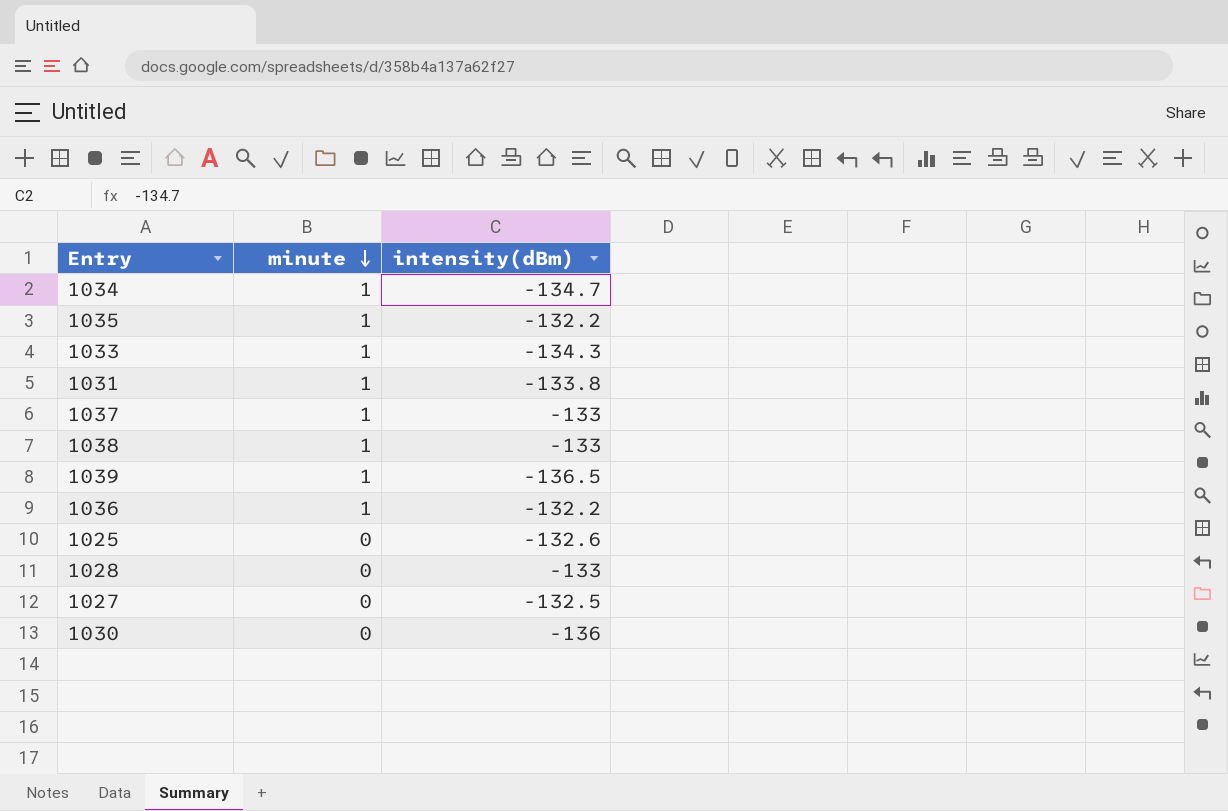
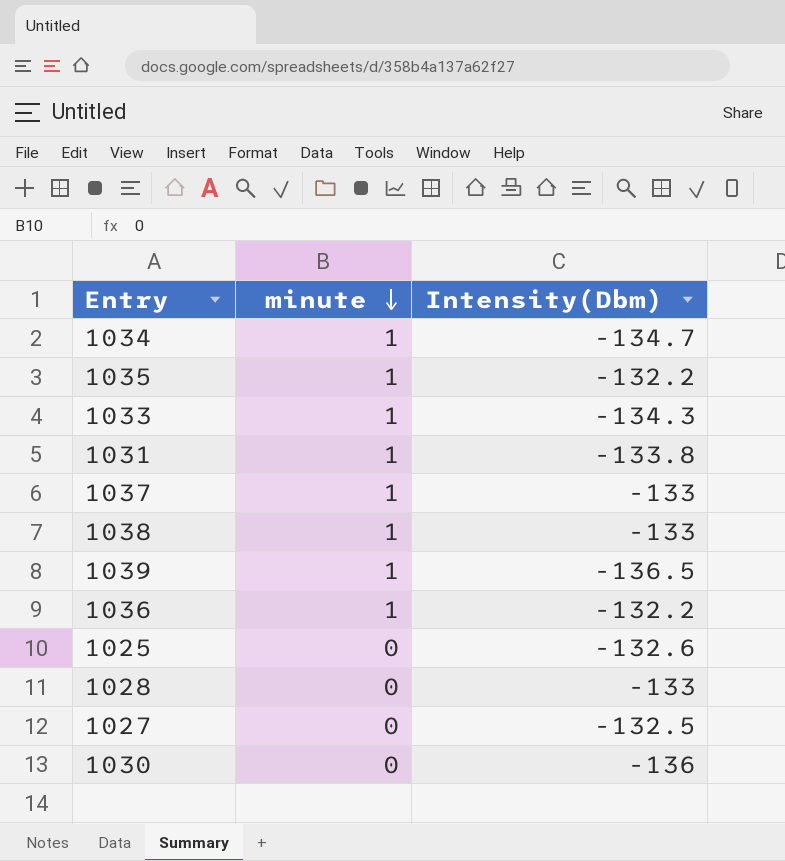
column name: intensity(dBm) -> Intensity(Dbm)

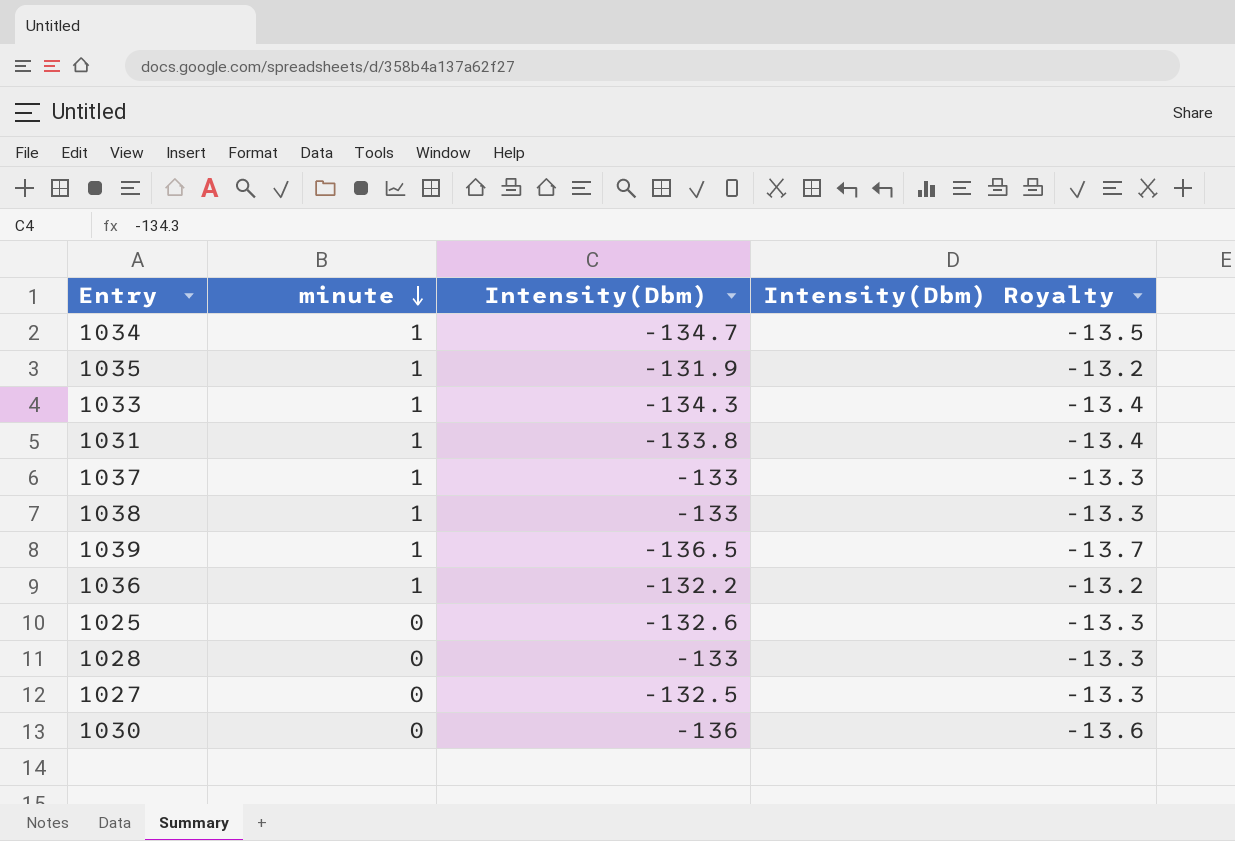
column Intensity(Dbm) Royalty | formula: none -> [Intensity(Dbm)] * 0.1
1035 | Intensity(Dbm): -132.2 -> -131.9

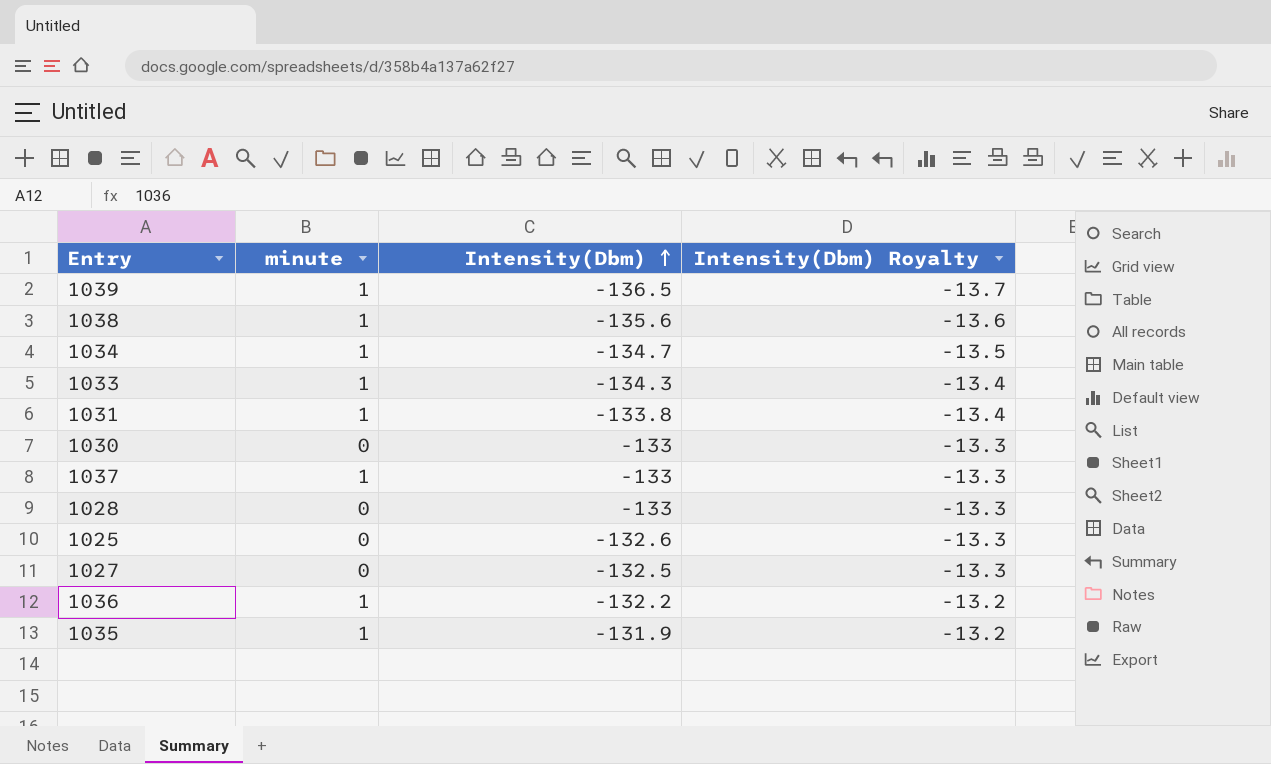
row order: minute descending -> Intensity(Dbm) ascending
1038 | Intensity(Dbm): -133 -> -135.6
1038 | Intensity(Dbm) Royalty: -13.3 -> -13.6
1030 | Intensity(Dbm): -136 -> -133
1030 | Intensity(Dbm) Royalty: -13.6 -> -13.3

